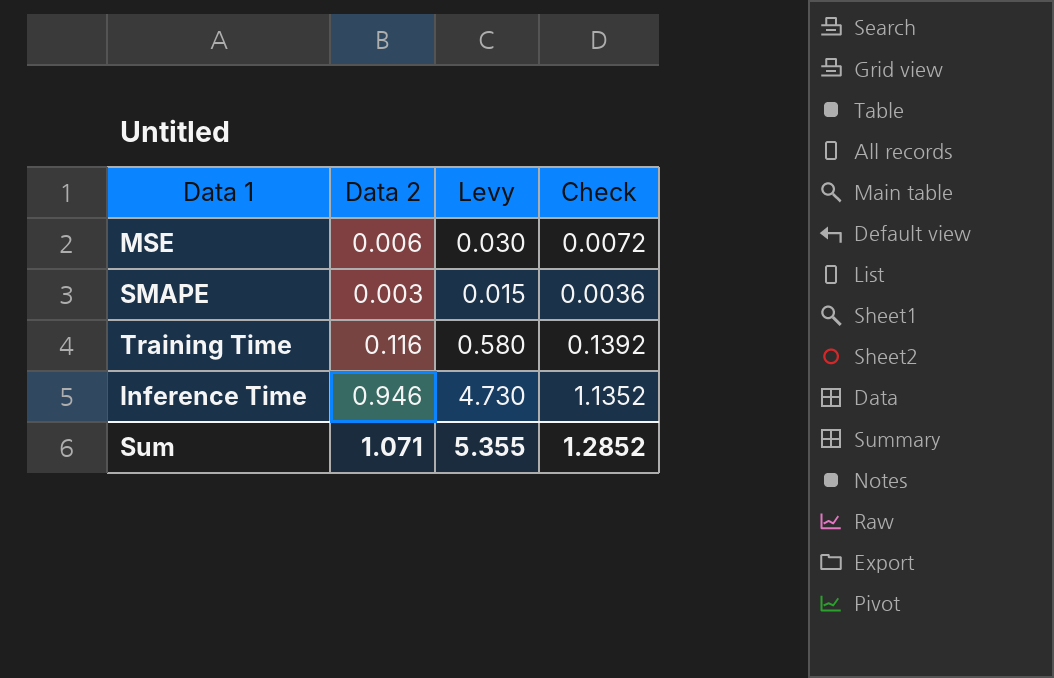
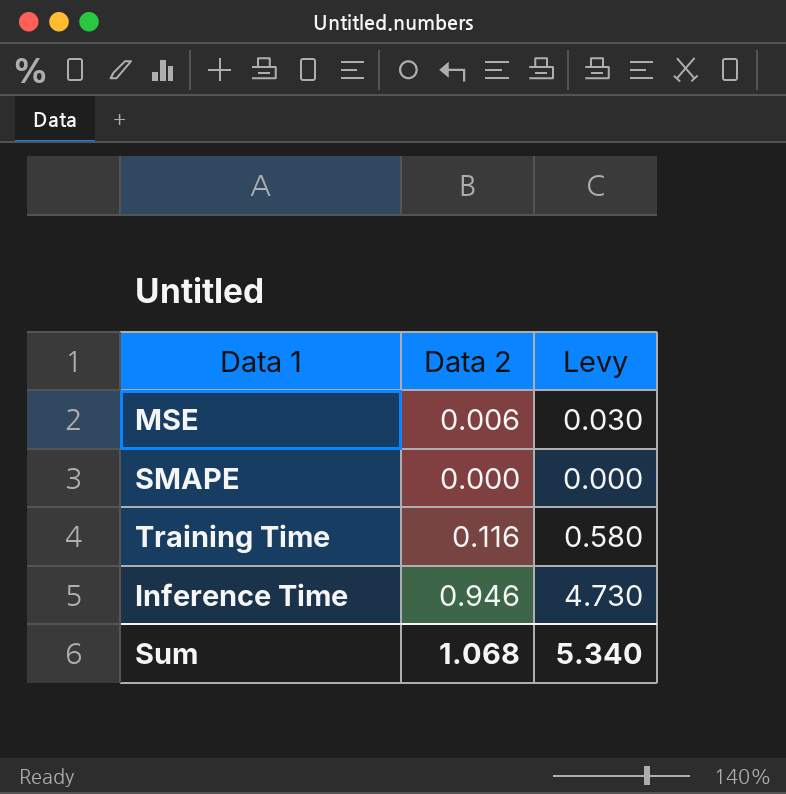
column Check | formula: [Data 2] * 1.2 -> none
SMAPE | Data 2: 0.003 -> 0.000
SMAPE | Levy: 0.015 -> 0.000
Sum | Data 2: 1.071 -> 1.068
Sum | Levy: 5.355 -> 5.340

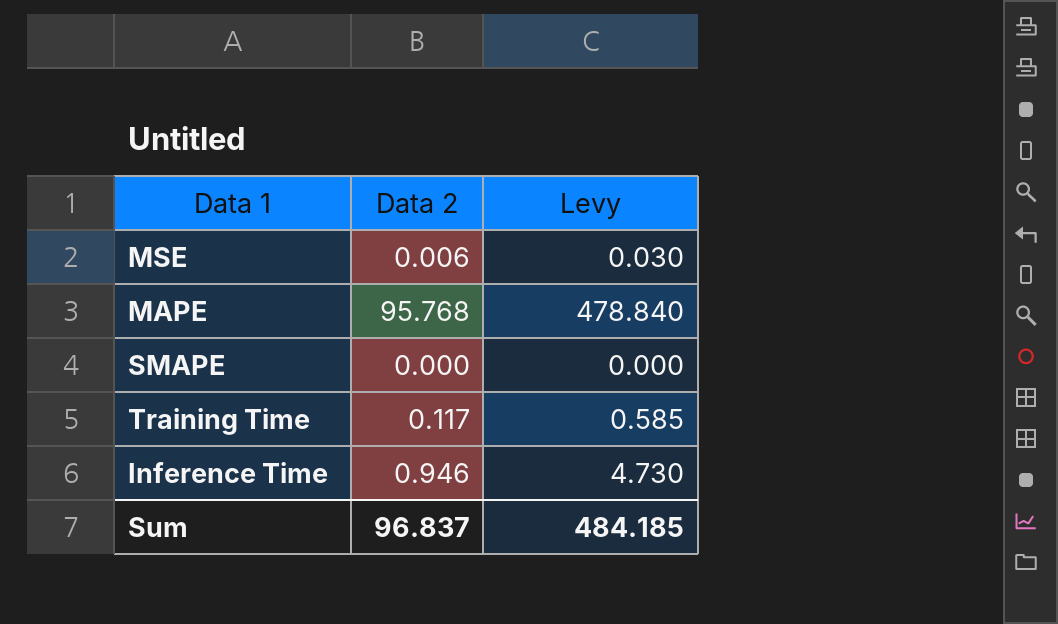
row MAPE: none -> 95.768 | 478.840
Training Time | Data 2: 0.116 -> 0.117
Training Time | Levy: 0.580 -> 0.585
Sum | Data 2: 1.068 -> 96.837
Sum | Levy: 5.340 -> 484.185

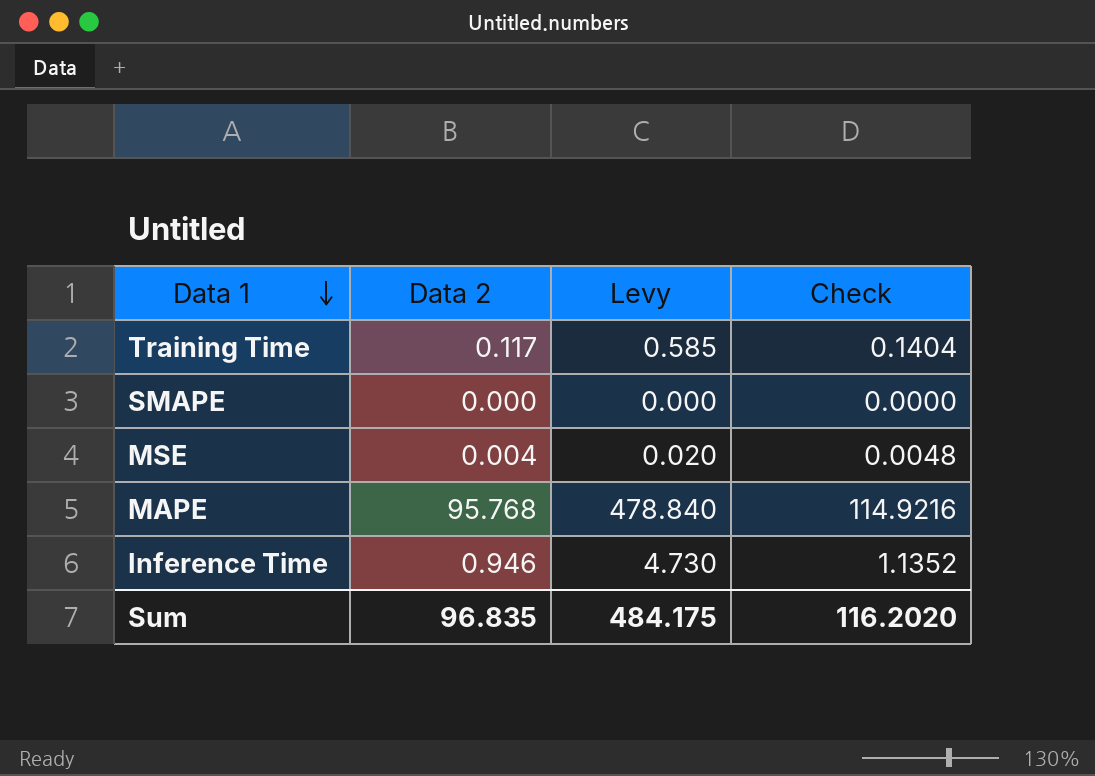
row order: none -> Data 1 descending
column Check | formula: none -> [Data 2] * 1.2
MSE | Data 2: 0.006 -> 0.004
MSE | Levy: 0.030 -> 0.020
Sum | Data 2: 96.837 -> 96.835
Sum | Levy: 484.185 -> 484.175

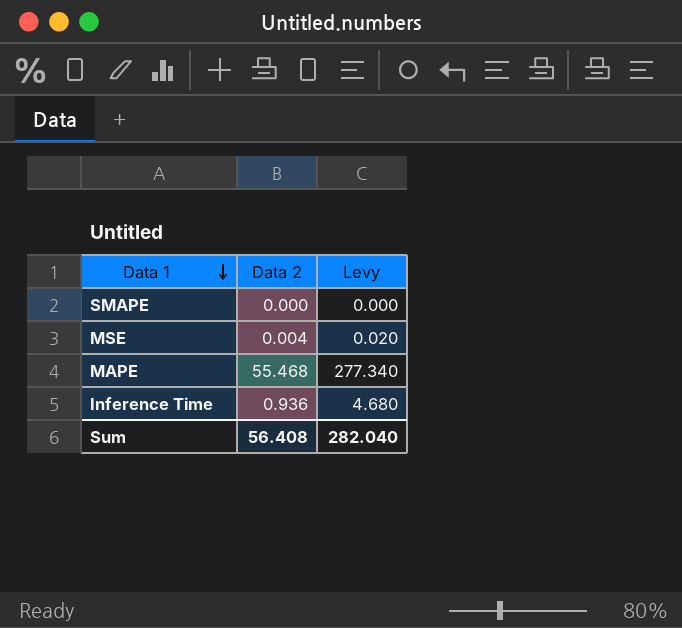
column Check | formula: [Data 2] * 1.2 -> none
row Training Time: 0.117 | 0.585 | 0.1404 -> none
MAPE | Data 2: 95.768 -> 55.468
MAPE | Levy: 478.840 -> 277.340
Inference Time | Data 2: 0.946 -> 0.936
Inference Time | Levy: 4.730 -> 4.680
Sum | Data 2: 96.835 -> 56.408
Sum | Levy: 484.175 -> 282.040

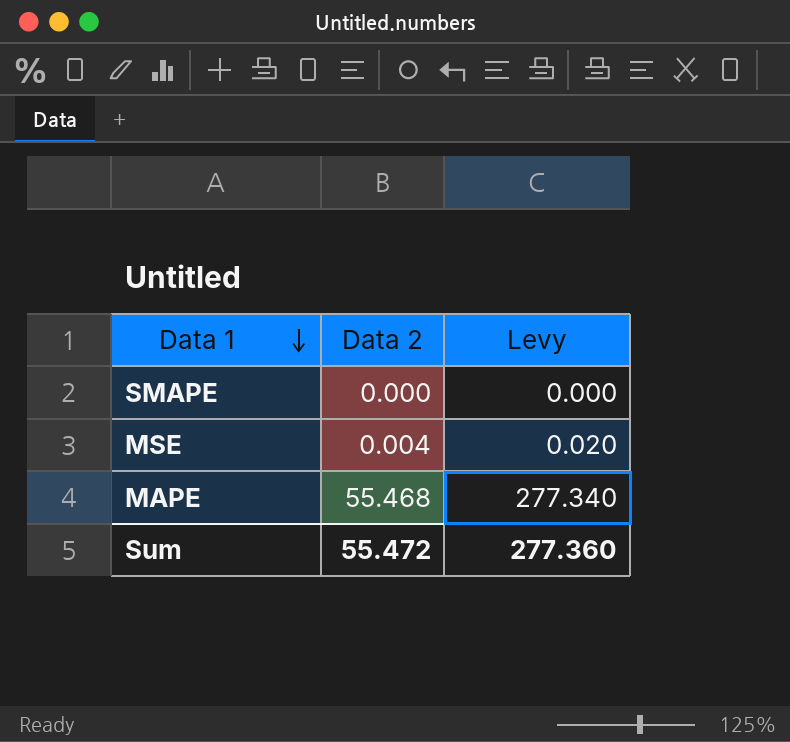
row Inference Time: 0.936 | 4.680 -> none
Sum | Data 2: 56.408 -> 55.472
Sum | Levy: 282.040 -> 277.360

